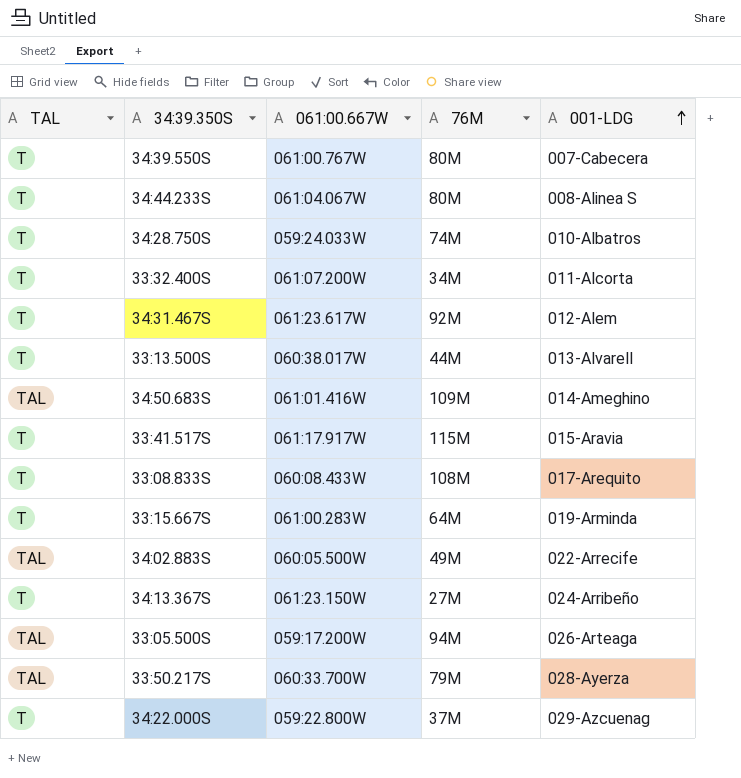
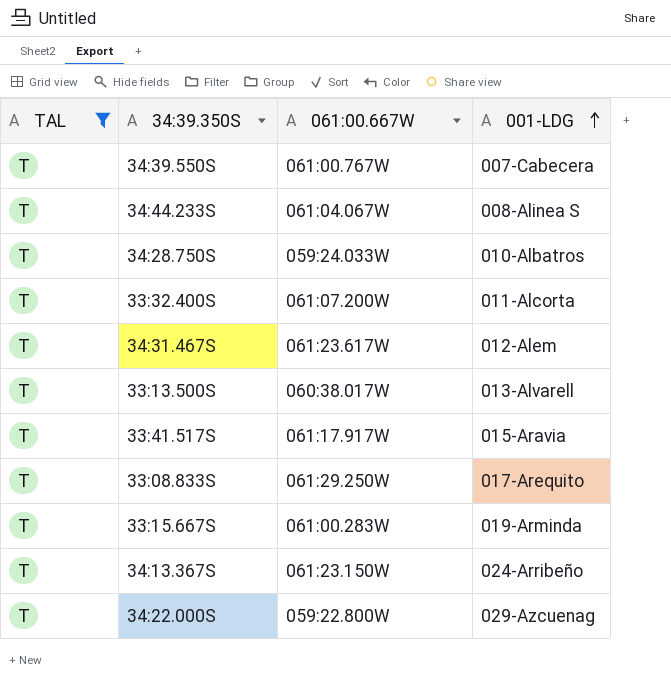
filter: none -> TAL = T
column 76M | position: 4 -> none
33:08.833S | 061:00.667W: 060:08.433W -> 061:29.250W

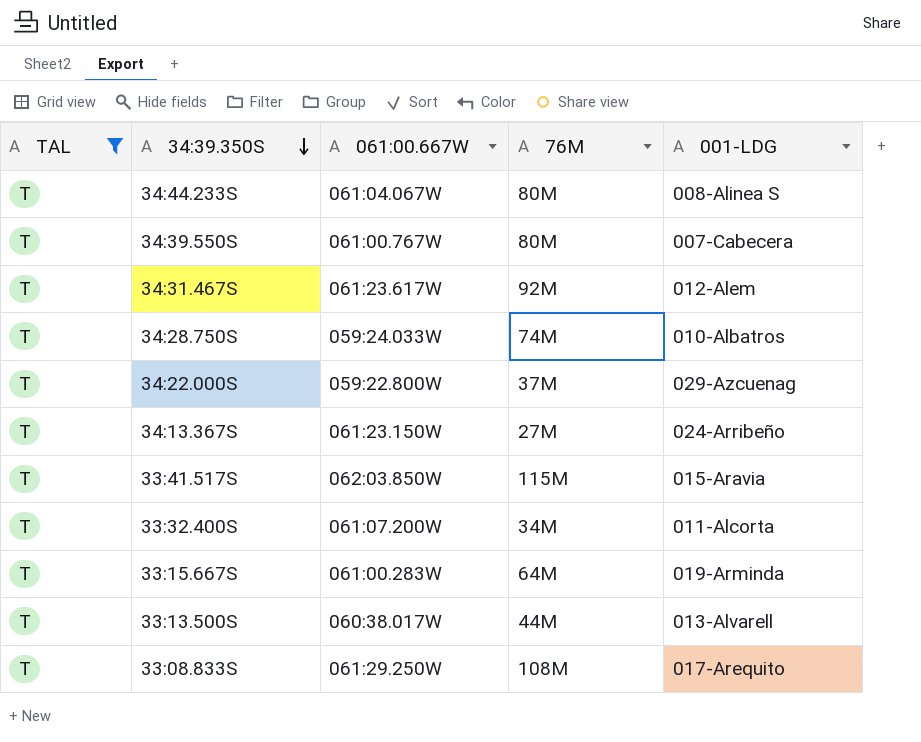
row order: 001-LDG ascending -> 34:39.350S descending
column 76M | position: none -> 4
33:41.517S | 061:00.667W: 061:17.917W -> 062:03.850W

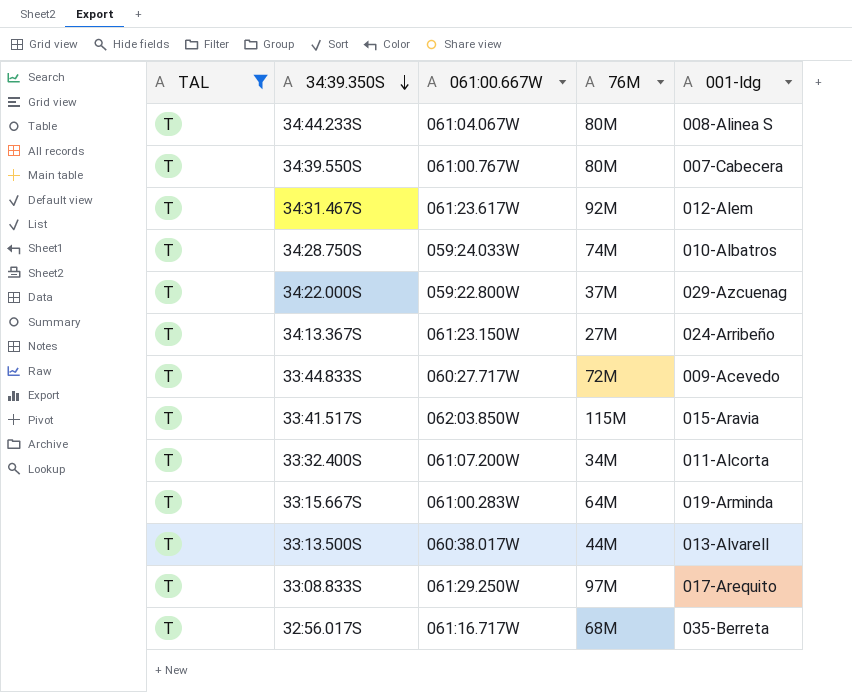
column name: 001-LDG -> 001-ldg
row 33:44.833S: none -> T | 060:27.717W | 72M | 009-Acevedo
33:08.833S | 76M: 108M -> 97M
row 32:56.017S: none -> T | 061:16.717W | 68M | 035-Berreta

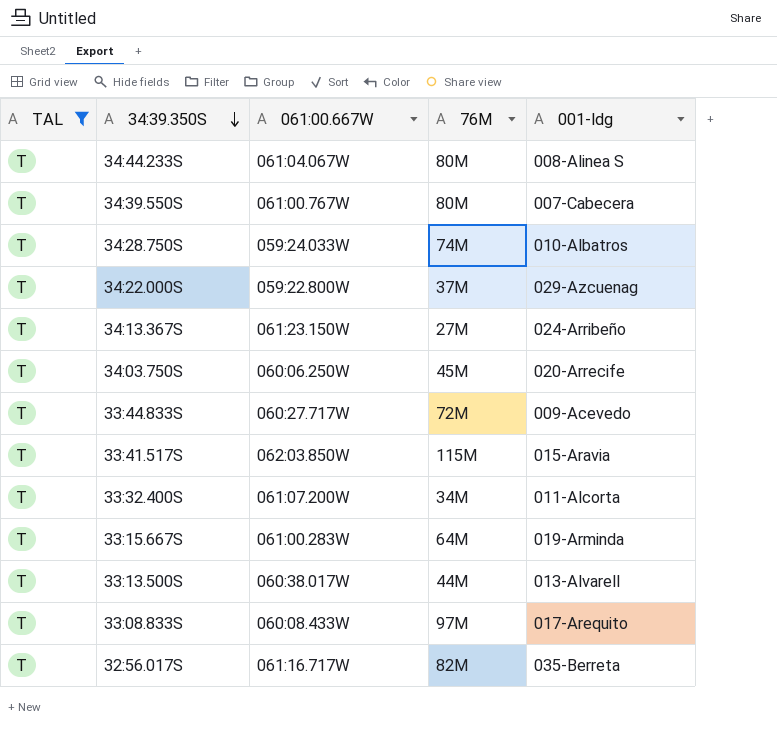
row 34:31.467S: T | 061:23.617W | 92M | 012-Alem -> none
row 34:03.750S: none -> T | 060:06.250W | 45M | 020-Arrecife
33:08.833S | 061:00.667W: 061:29.250W -> 060:08.433W
32:56.017S | 76M: 68M -> 82M

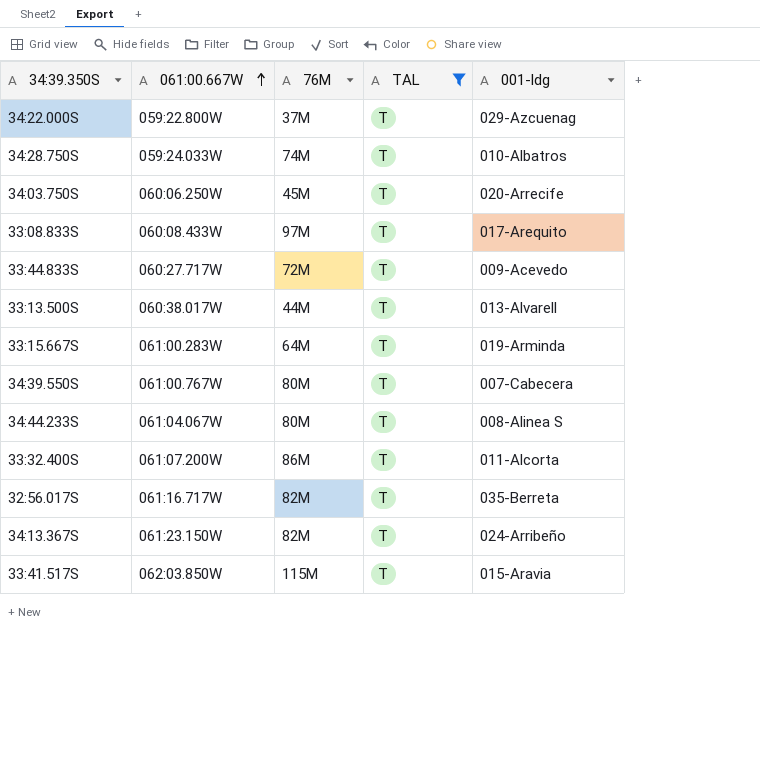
row order: 34:39.350S descending -> 061:00.667W ascending
column TAL | position: 1 -> 4
33:32.400S | 76M: 34M -> 86M
34:13.367S | 76M: 27M -> 82M

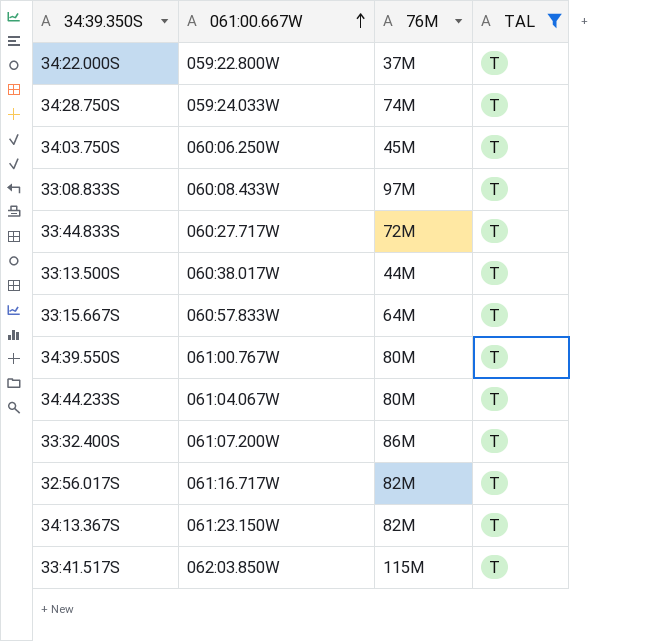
column 001-ldg | position: 5 -> none
33:15.667S | 061:00.667W: 061:00.283W -> 060:57.833W

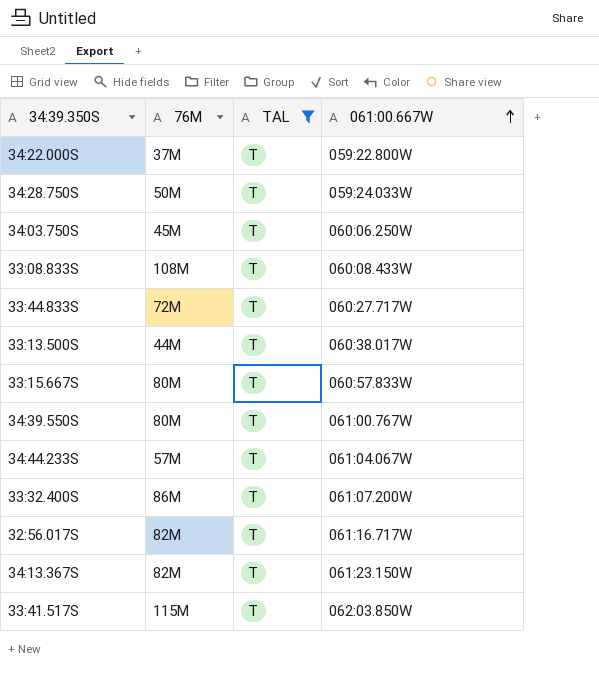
column 061:00.667W | position: 2 -> 4
34:28.750S | 76M: 74M -> 50M
33:08.833S | 76M: 97M -> 108M
33:15.667S | 76M: 64M -> 80M
34:44.233S | 76M: 80M -> 57M

